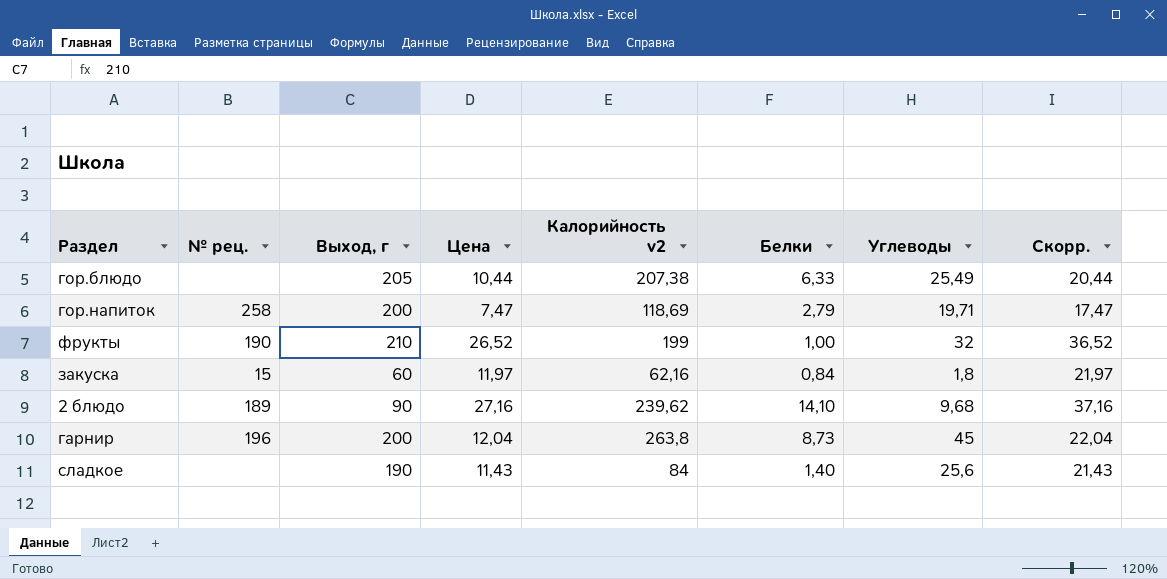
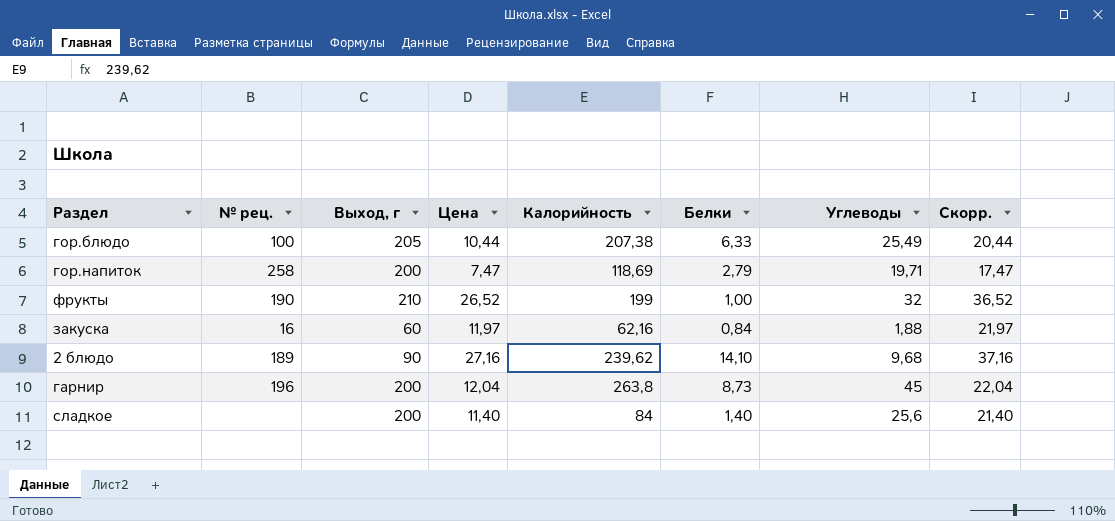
column name: Калорийность v2 -> Калорийность
гор.блюдо | № рец.: none -> 100
закуска | № рец.: 15 -> 16
закуска | Углеводы: 1,8 -> 1,88
сладкое | Выход, г: 190 -> 200
сладкое | Цена: 11,43 -> 11,40
сладкое | Скорр.: 21,43 -> 21,40

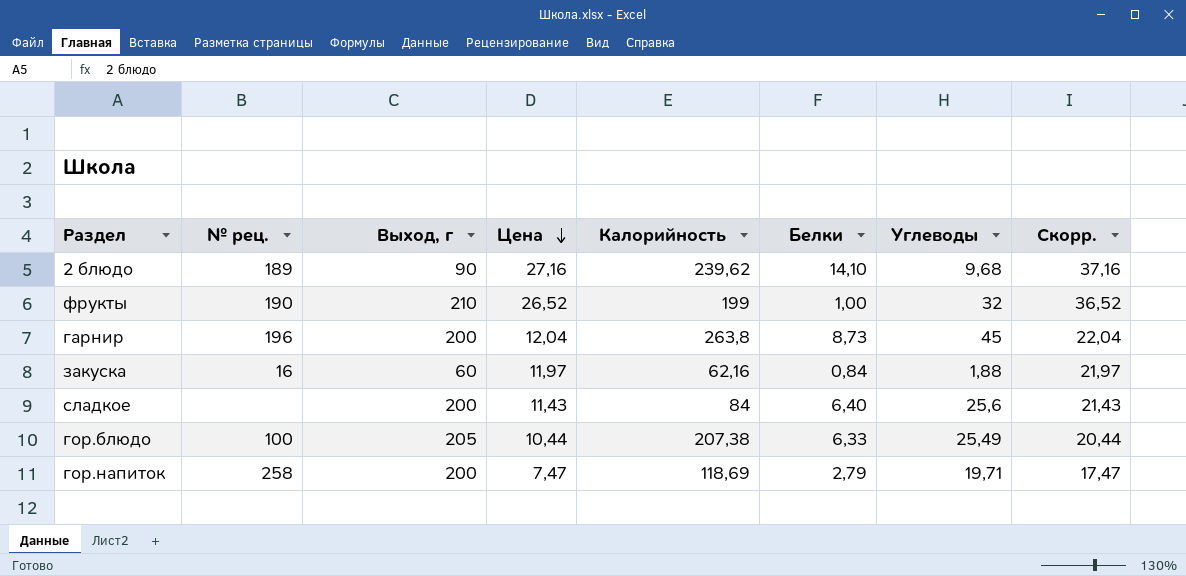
row order: none -> Цена descending
сладкое | Цена: 11,40 -> 11,43
сладкое | Белки: 1,40 -> 6,40
сладкое | Скорр.: 21,40 -> 21,43

